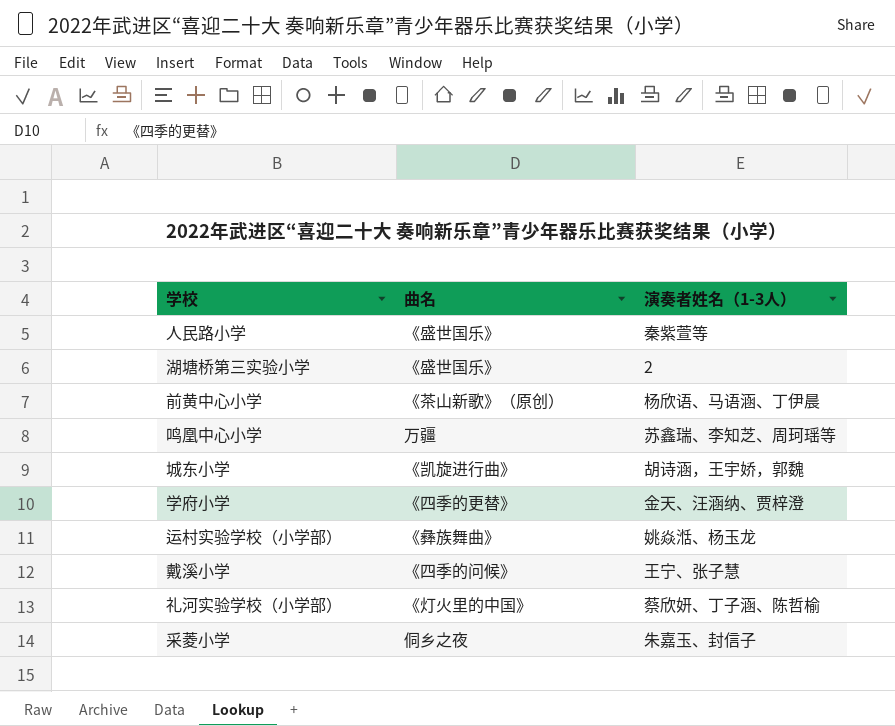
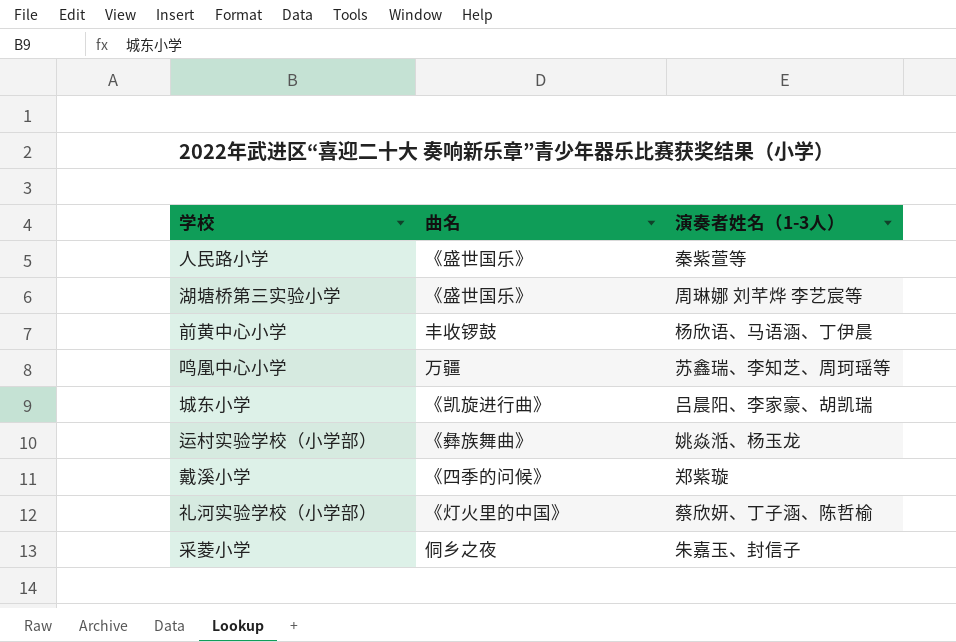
row 学府小学: 《四季的更替》 | 金天、汪涵纳、贾梓澄 -> none
湖塘桥第三实验小学 | 演奏者姓名（1-3人）: 2 -> 周琳娜 刘芊烨 李艺宸等
前黄中心小学 | 曲名: 《茶山新歌》（原创） -> 丰收锣鼓
城东小学 | 演奏者姓名（1-3人）: 胡诗涵，王宇娇，郭魏 -> 吕晨阳、李家豪、胡凯瑞
戴溪小学 | 演奏者姓名（1-3人）: 王宁、张子慧 -> 郑紫璇

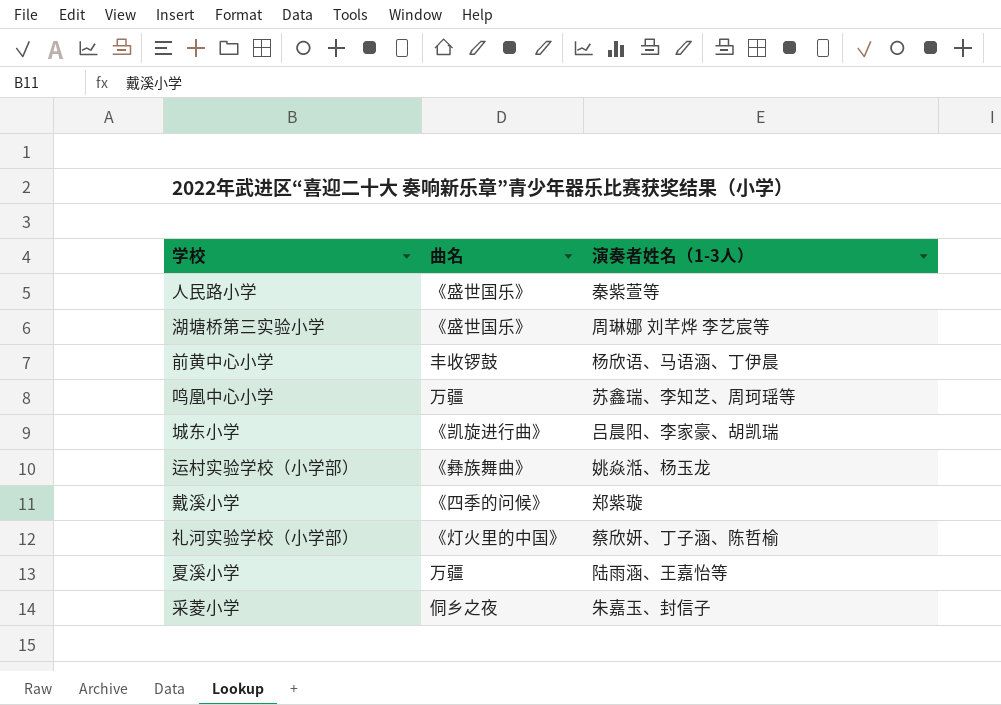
row 夏溪小学: none -> 万疆 | 陆雨涵、王嘉怡等

